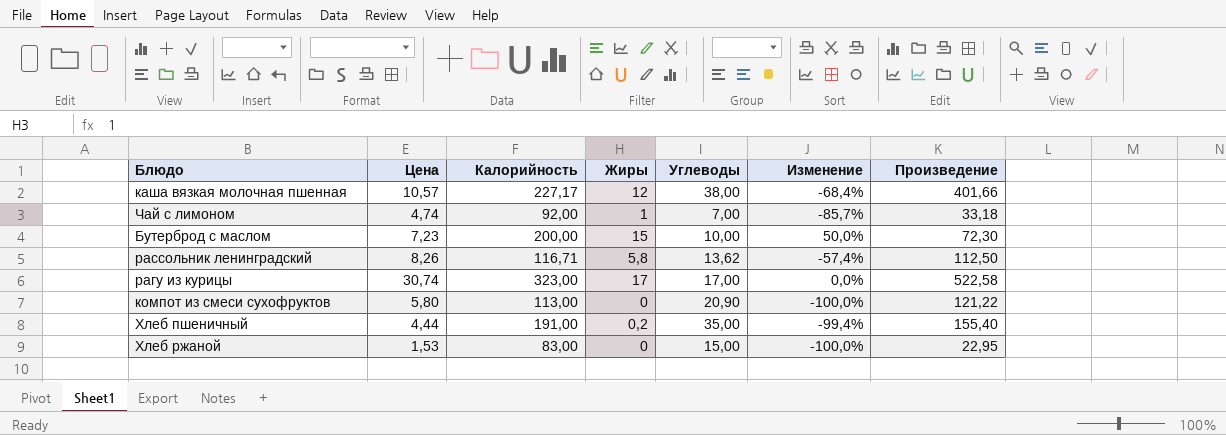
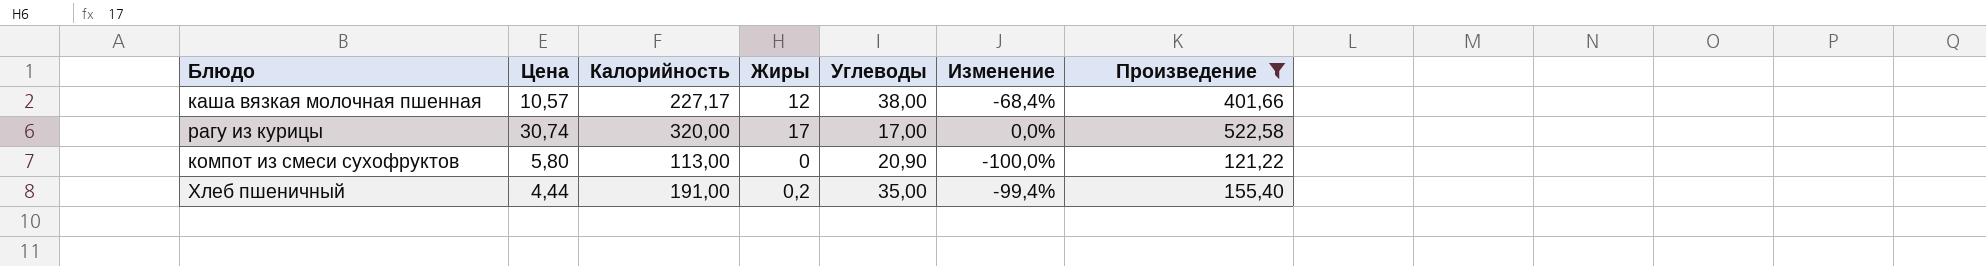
filter: none -> Произведение >= 121,22
рагу из курицы | Калорийность: 323,00 -> 320,00

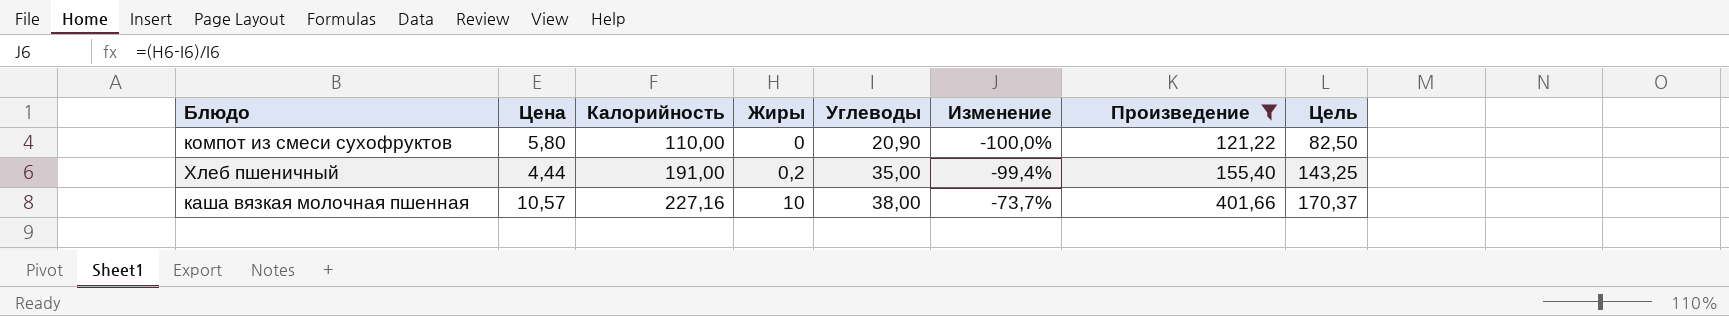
row order: none -> Калорийность ascending
column Цель | formula: none -> [Калорийность] * 0,75
row рагу из курицы: 30,74 | 320,00 | 17 | 17,00 | 0,0% | 522,58 -> none
компот из смеси сухофруктов | Калорийность: 113,00 -> 110,00
каша вязкая молочная пшенная | Калорийность: 227,17 -> 227,16
каша вязкая молочная пшенная | Жиры: 12 -> 10
каша вязкая молочная пшенная | Изменение: -68,4% -> -73,7%

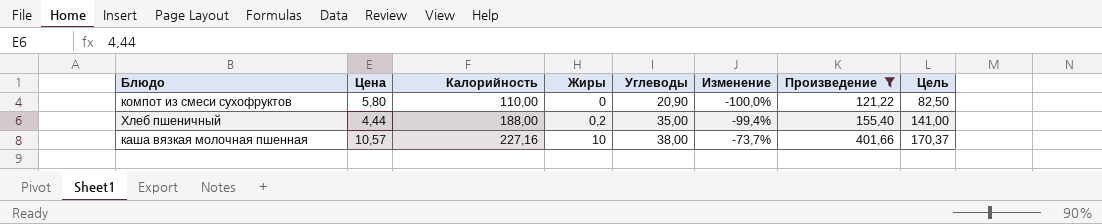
Хлеб пшеничный | Калорийность: 191,00 -> 188,00
Хлеб пшеничный | Цель: 143,25 -> 141,00

